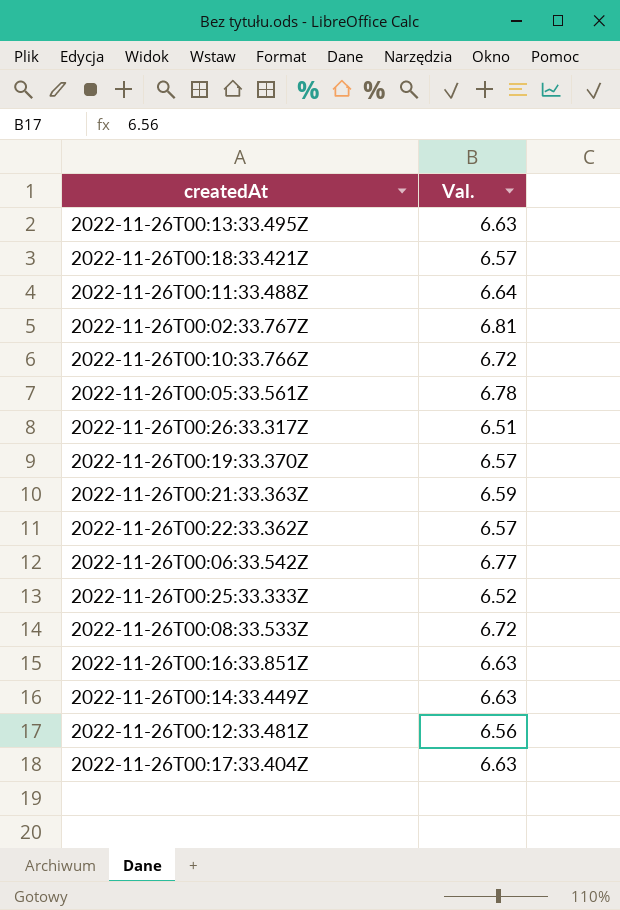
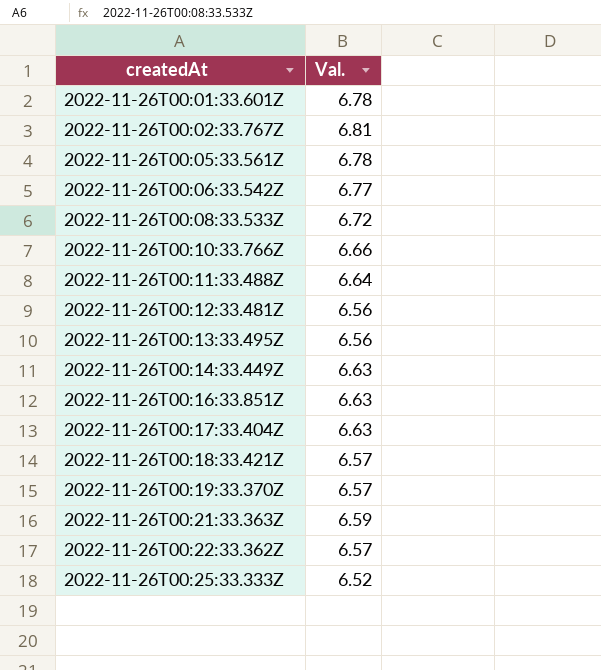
row order: none -> createdAt ascending
row 2022-11-26T00:26:33.317Z: 6.51 -> none
row 2022-11-26T00:01:33.601Z: none -> 6.78
2022-11-26T00:10:33.766Z | Val.: 6.72 -> 6.66
2022-11-26T00:13:33.495Z | Val.: 6.63 -> 6.56

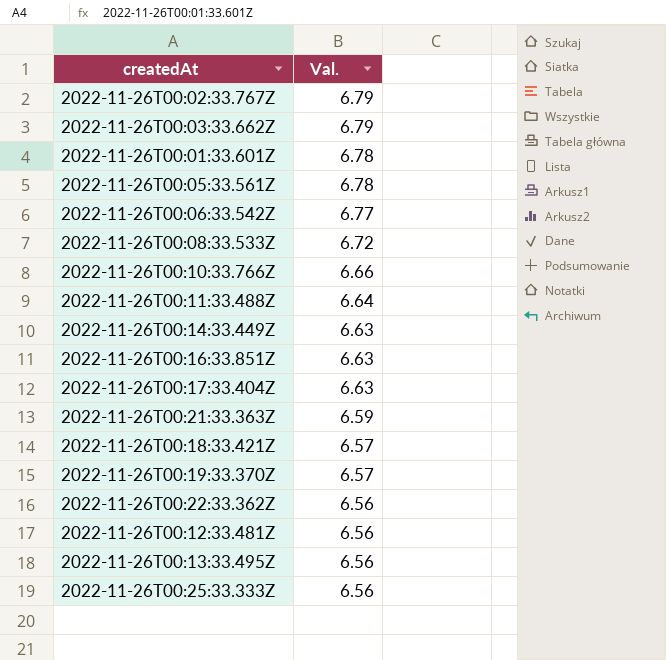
row order: createdAt ascending -> Val. descending
2022-11-26T00:02:33.767Z | Val.: 6.81 -> 6.79
row 2022-11-26T00:03:33.662Z: none -> 6.79
2022-11-26T00:22:33.362Z | Val.: 6.57 -> 6.56
2022-11-26T00:25:33.333Z | Val.: 6.52 -> 6.56

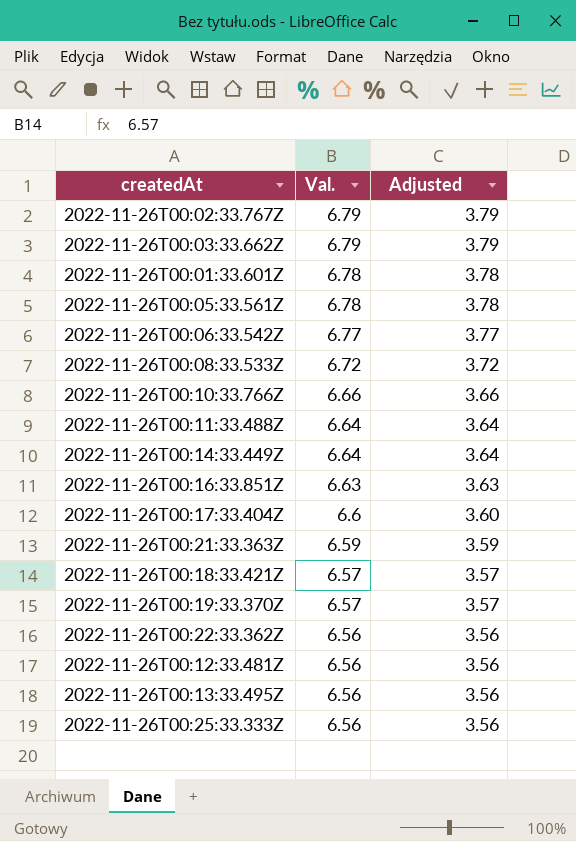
column Adjusted | formula: none -> [Val.] - 3
2022-11-26T00:14:33.449Z | Val.: 6.63 -> 6.64
2022-11-26T00:17:33.404Z | Val.: 6.63 -> 6.6

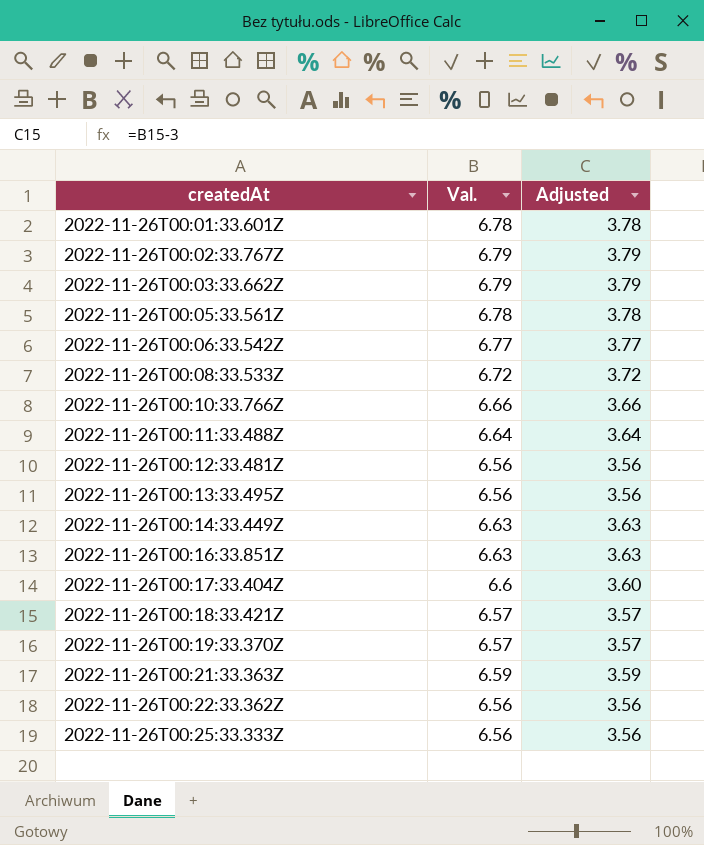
row order: Val. descending -> createdAt ascending
2022-11-26T00:14:33.449Z | Val.: 6.64 -> 6.63
2022-11-26T00:14:33.449Z | Adjusted: 3.64 -> 3.63

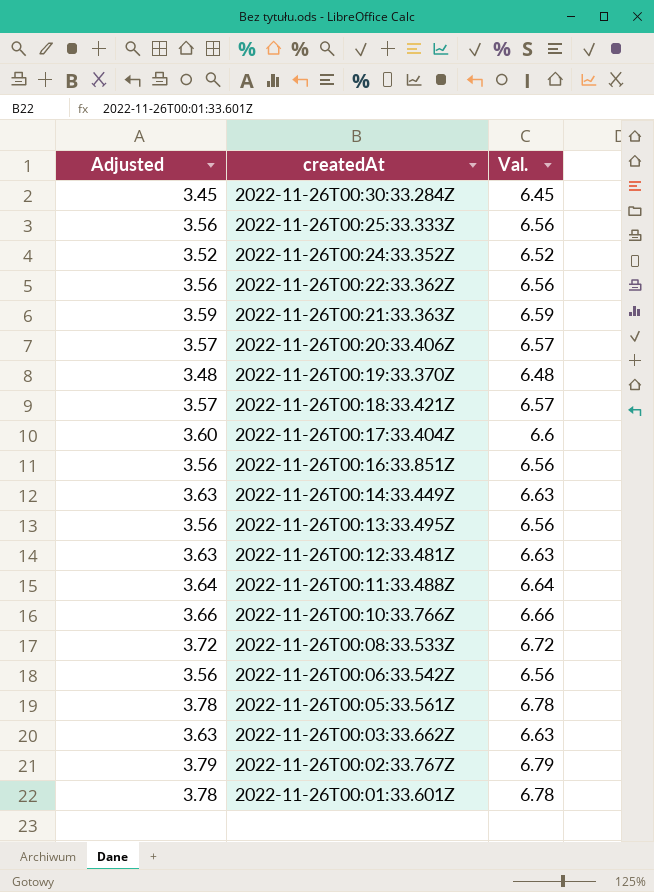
row order: createdAt ascending -> createdAt descending
column Adjusted | position: 3 -> 1
row 2022-11-26T00:30:33.284Z: none -> 3.45 | 6.45
row 2022-11-26T00:24:33.352Z: none -> 3.52 | 6.52
row 2022-11-26T00:20:33.406Z: none -> 3.57 | 6.57
2022-11-26T00:19:33.370Z | Adjusted: 3.57 -> 3.48
2022-11-26T00:19:33.370Z | Val.: 6.57 -> 6.48
2022-11-26T00:16:33.851Z | Adjusted: 3.63 -> 3.56
2022-11-26T00:16:33.851Z | Val.: 6.63 -> 6.56
2022-11-26T00:12:33.481Z | Adjusted: 3.56 -> 3.63
2022-11-26T00:12:33.481Z | Val.: 6.56 -> 6.63
2022-11-26T00:06:33.542Z | Adjusted: 3.77 -> 3.56
2022-11-26T00:06:33.542Z | Val.: 6.77 -> 6.56
2022-11-26T00:03:33.662Z | Adjusted: 3.79 -> 3.63
2022-11-26T00:03:33.662Z | Val.: 6.79 -> 6.63

